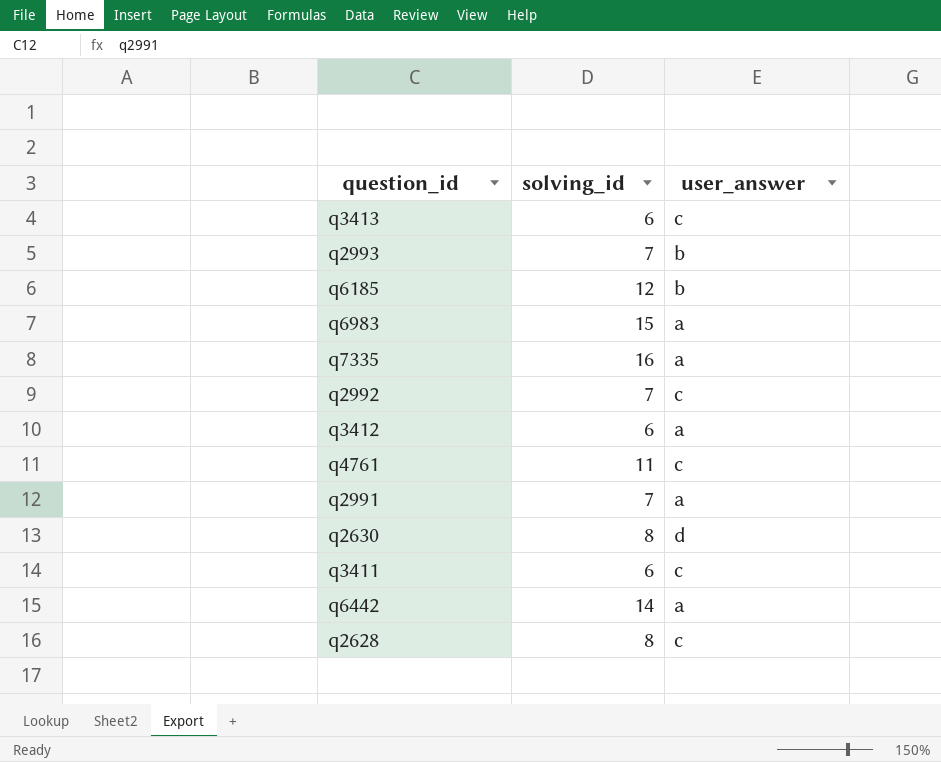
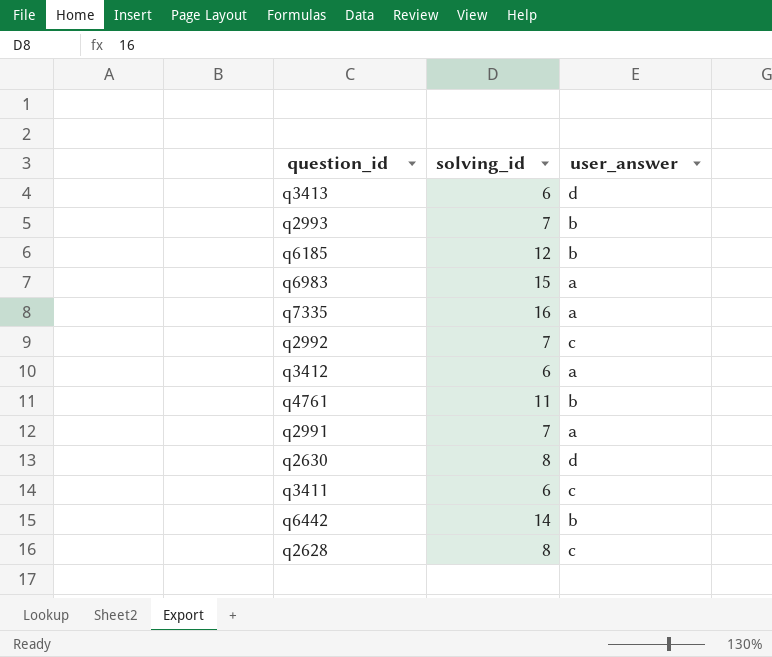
q3413 | user_answer: c -> d
q4761 | user_answer: c -> b
q6442 | user_answer: a -> b

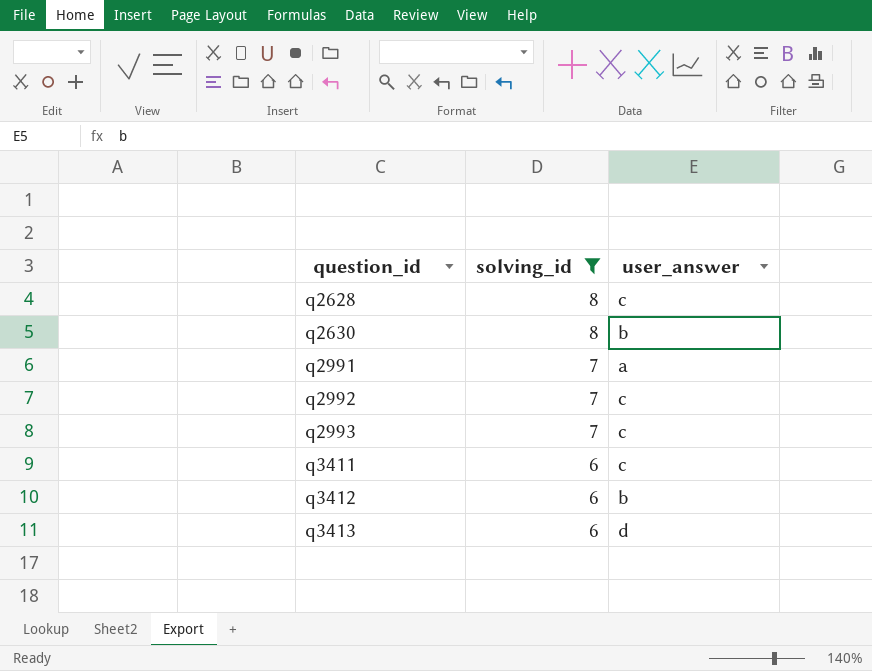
filter: none -> solving_id <= 8
row order: none -> question_id ascending
q2630 | user_answer: d -> b
q2993 | user_answer: b -> c
q3412 | user_answer: a -> b

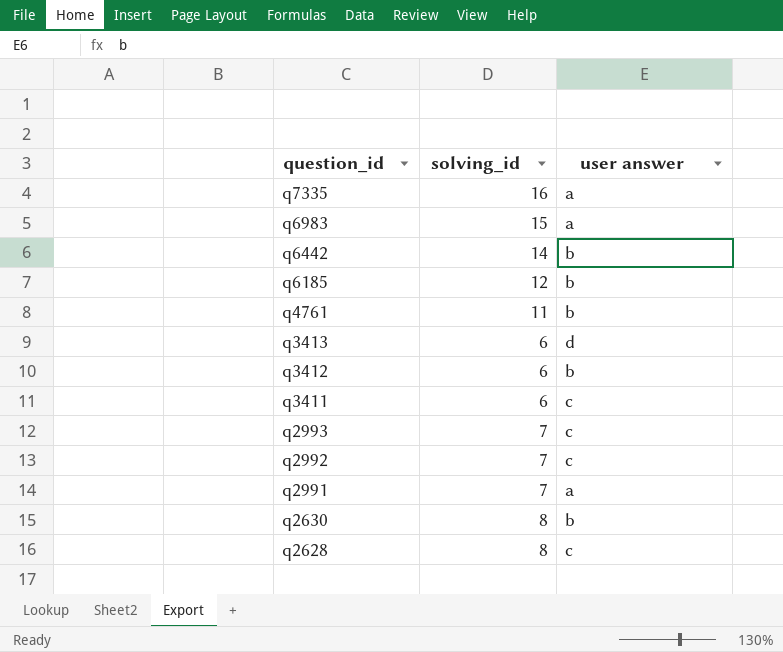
filter: solving_id <= 8 -> none
row order: question_id ascending -> question_id descending
column name: user_answer -> user answer

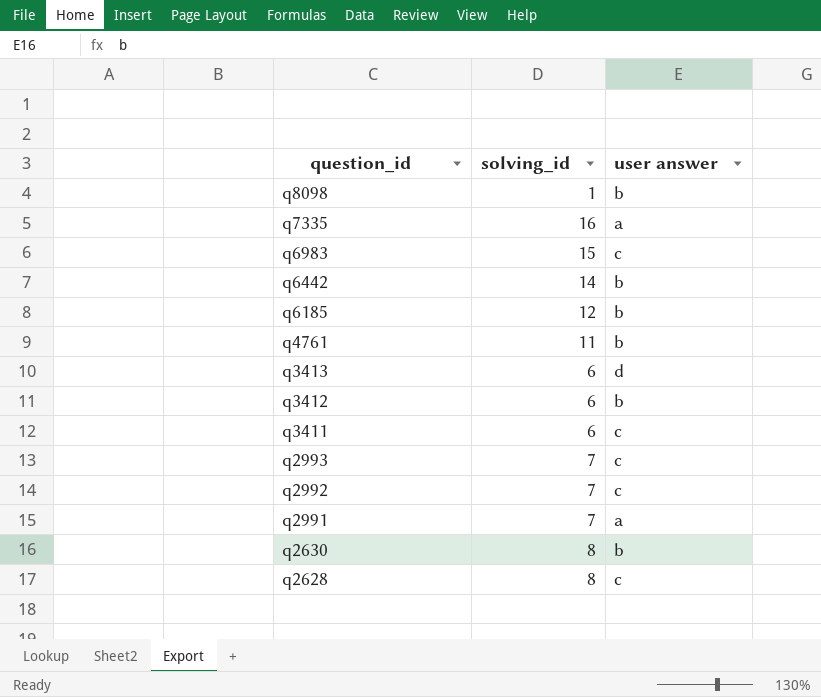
row q8098: none -> 1 | b
q6983 | user answer: a -> c

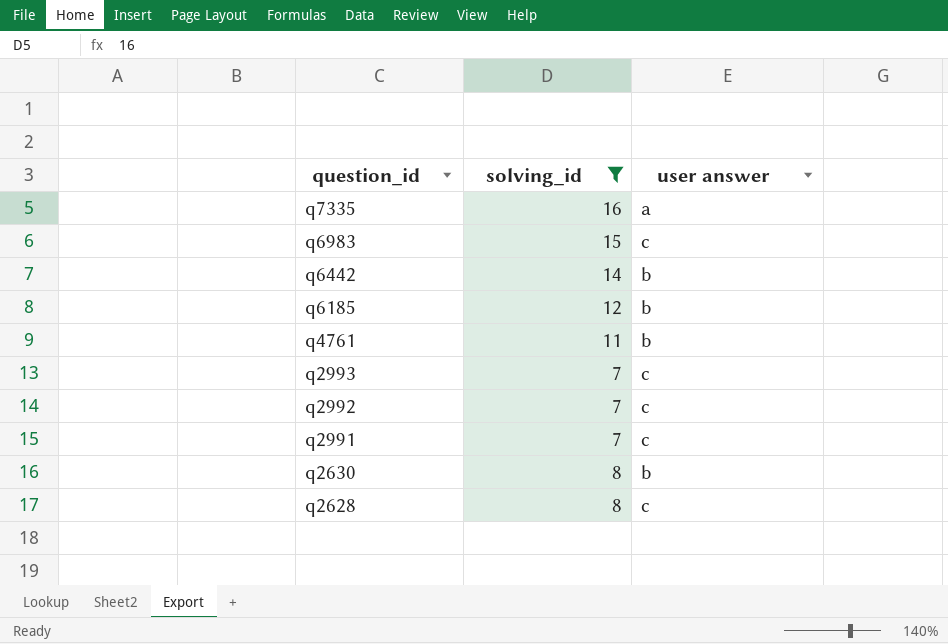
filter: none -> solving_id >= 7
q2991 | user answer: a -> c

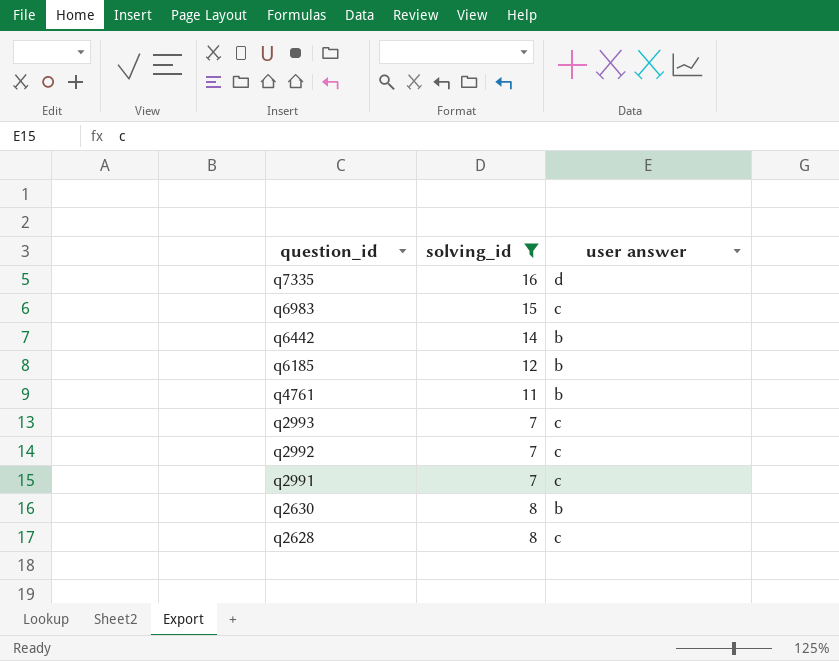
q7335 | user answer: a -> d

